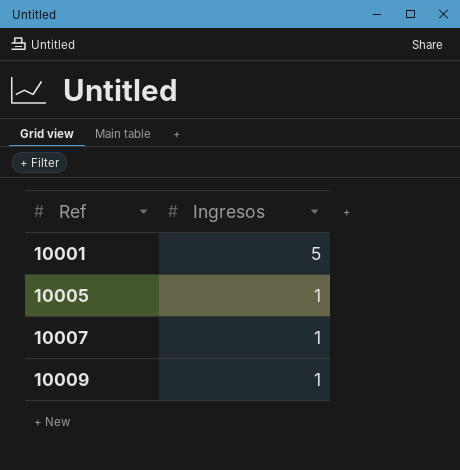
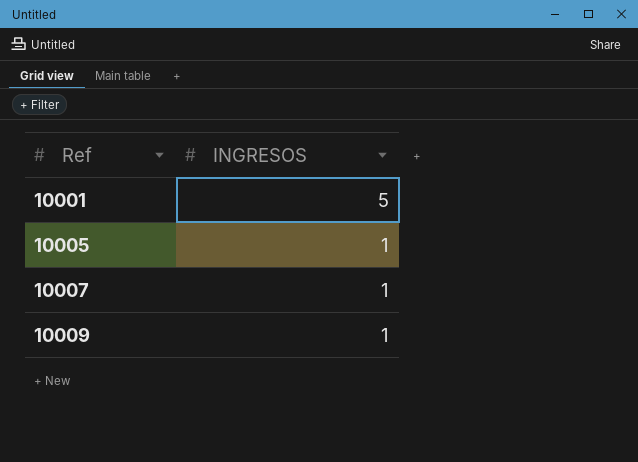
column name: Ingresos -> INGRESOS

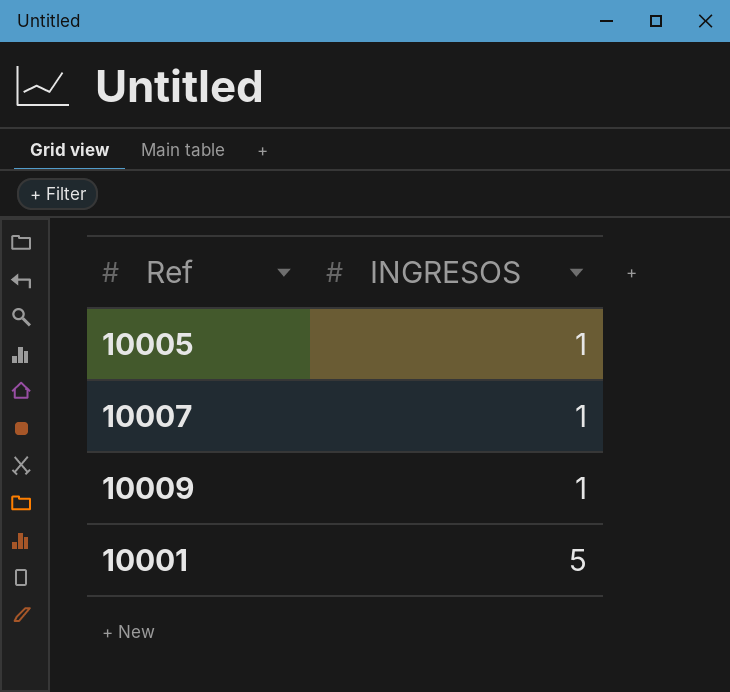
row order: Ref ascending -> INGRESOS ascending

